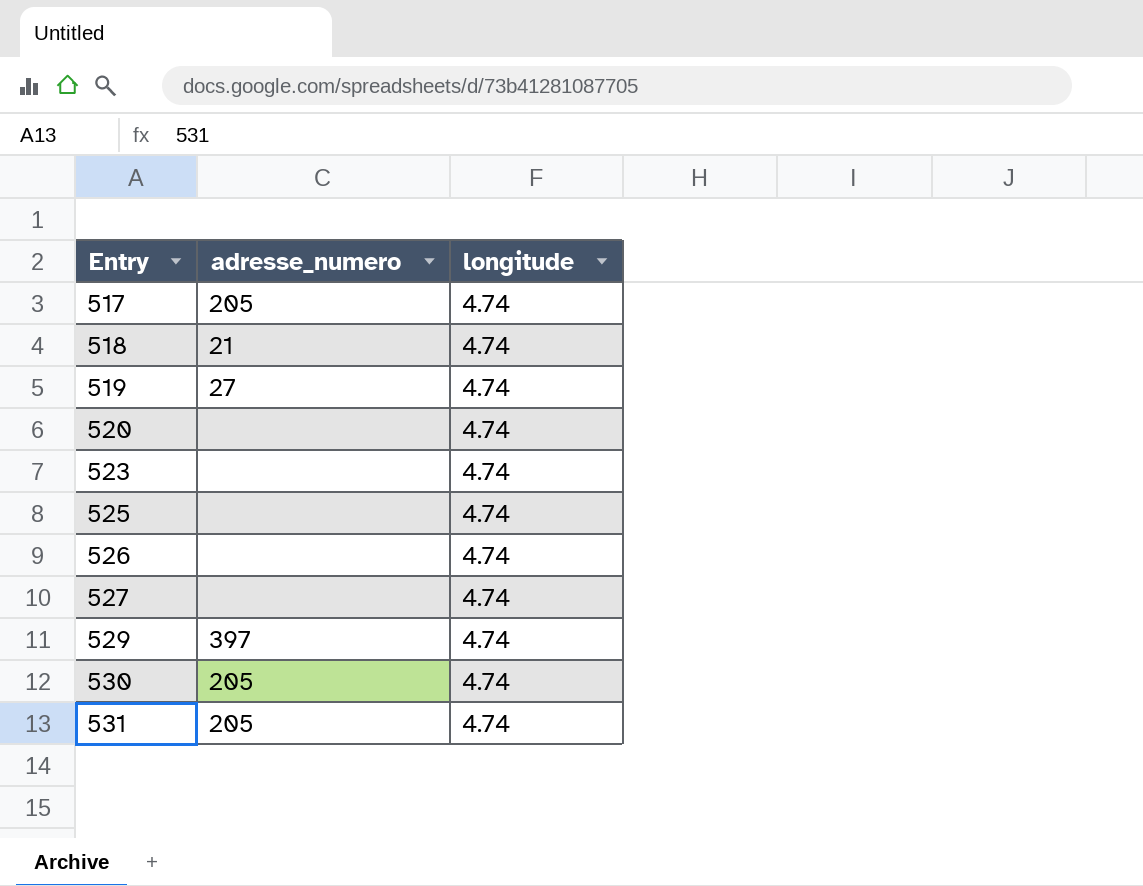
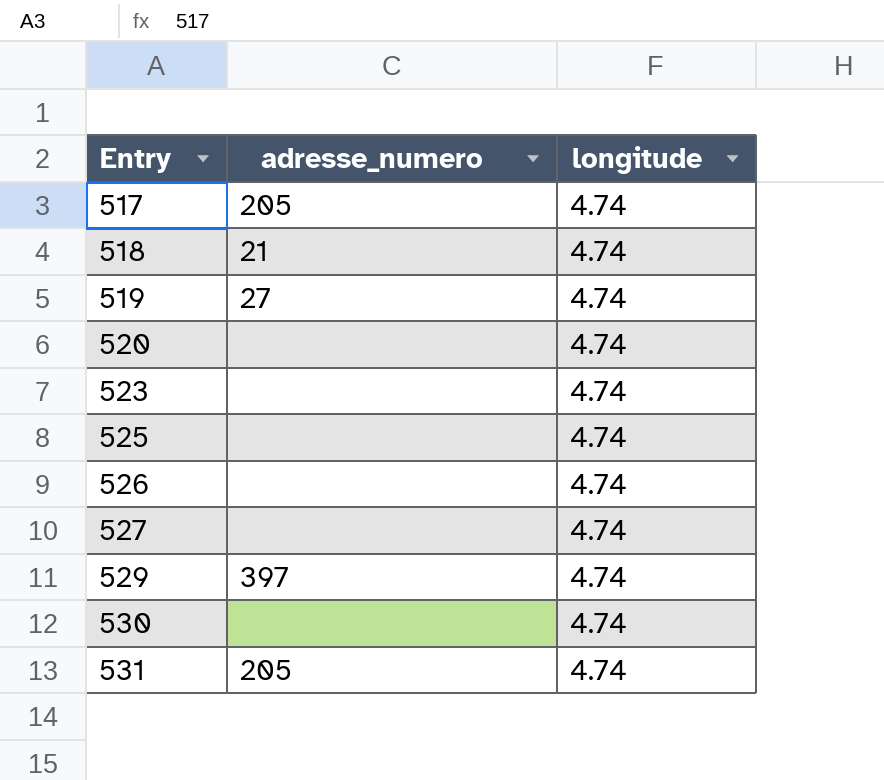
530 | adresse_numero: 205 -> none

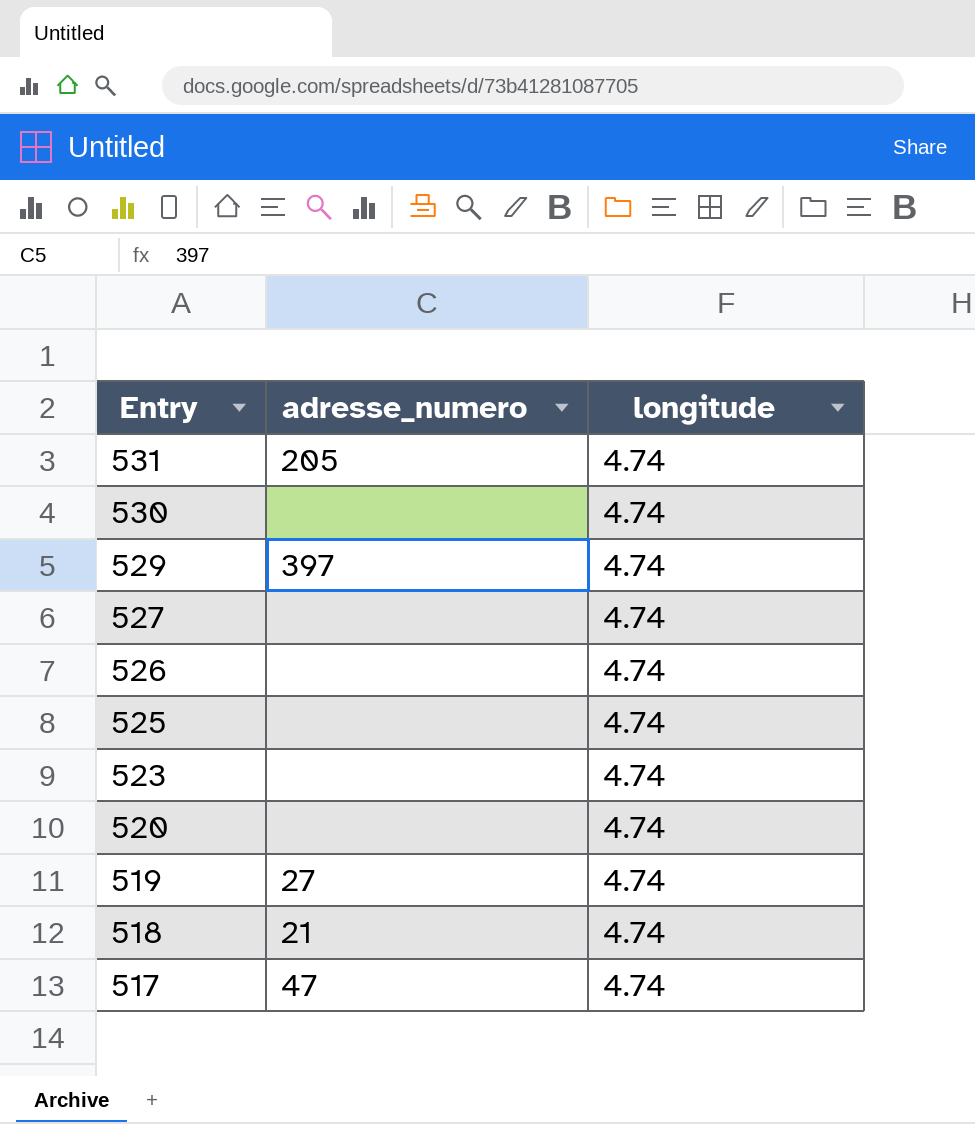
row order: Entry ascending -> Entry descending
517 | adresse_numero: 205 -> 47

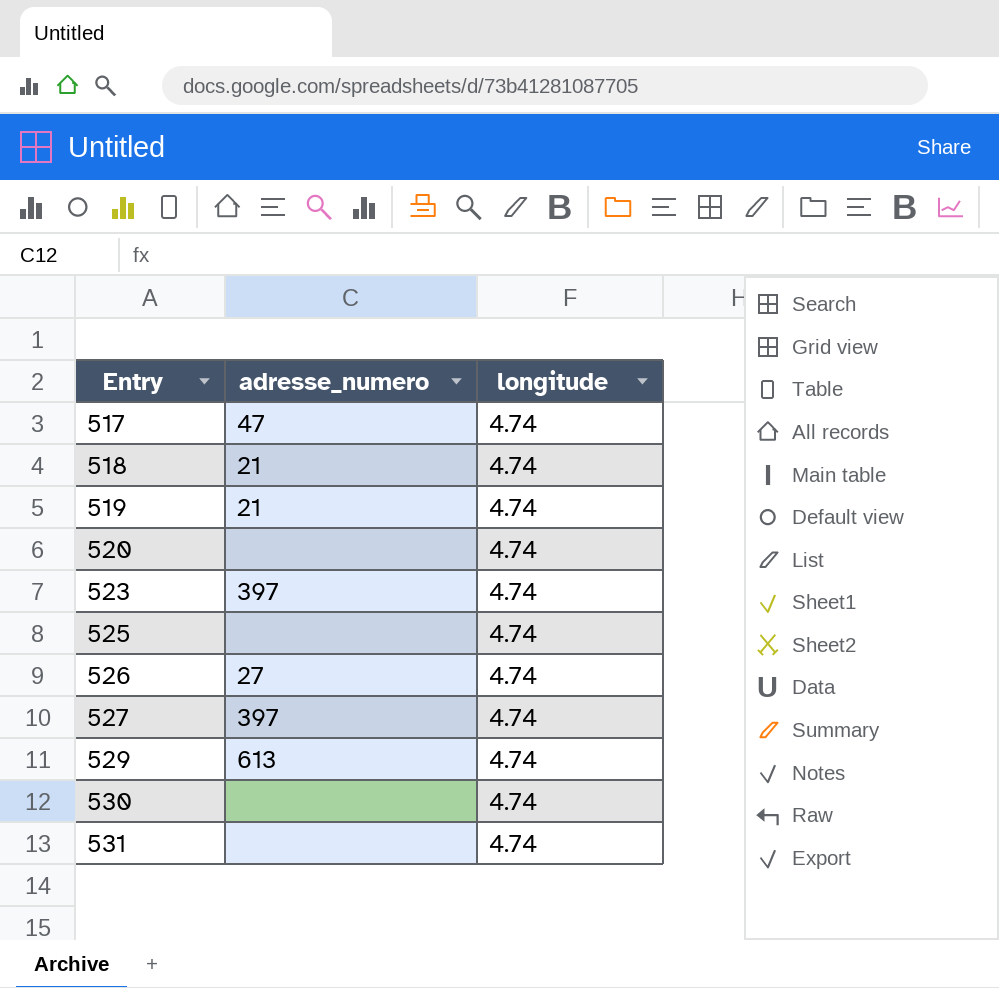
row order: Entry descending -> Entry ascending
519 | adresse_numero: 27 -> 21
523 | adresse_numero: none -> 397
526 | adresse_numero: none -> 27
527 | adresse_numero: none -> 397
529 | adresse_numero: 397 -> 613
531 | adresse_numero: 205 -> none

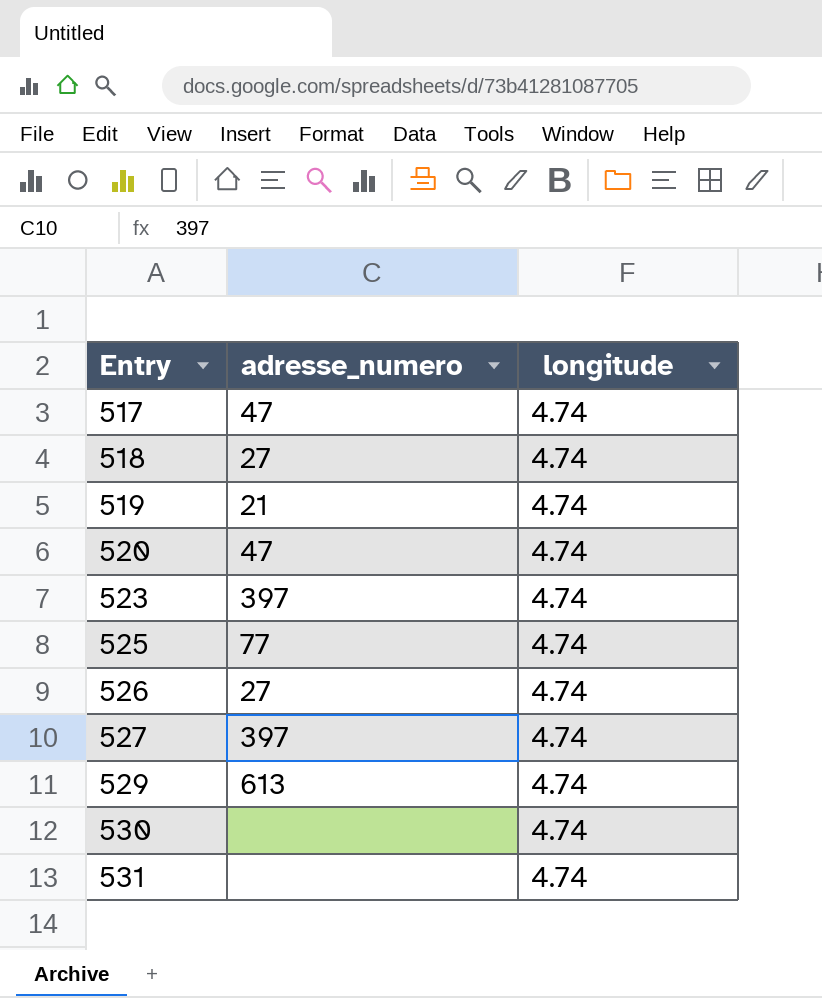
518 | adresse_numero: 21 -> 27
520 | adresse_numero: none -> 47
525 | adresse_numero: none -> 77

